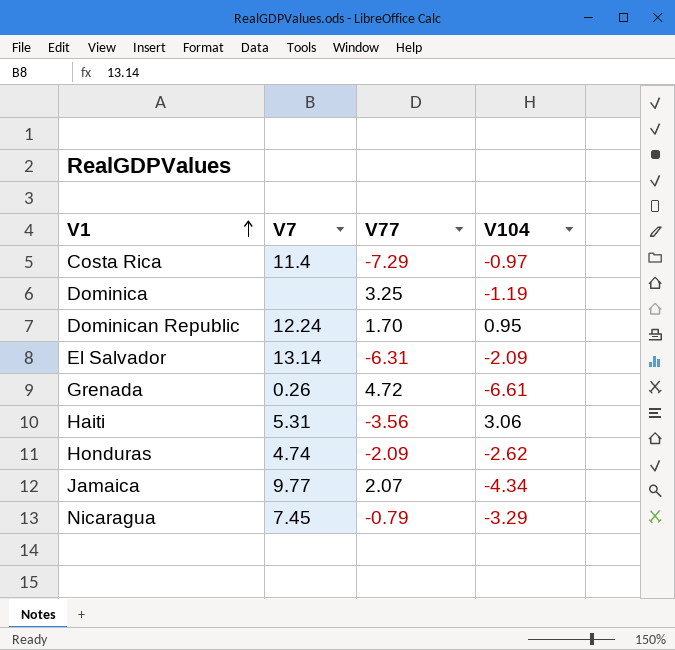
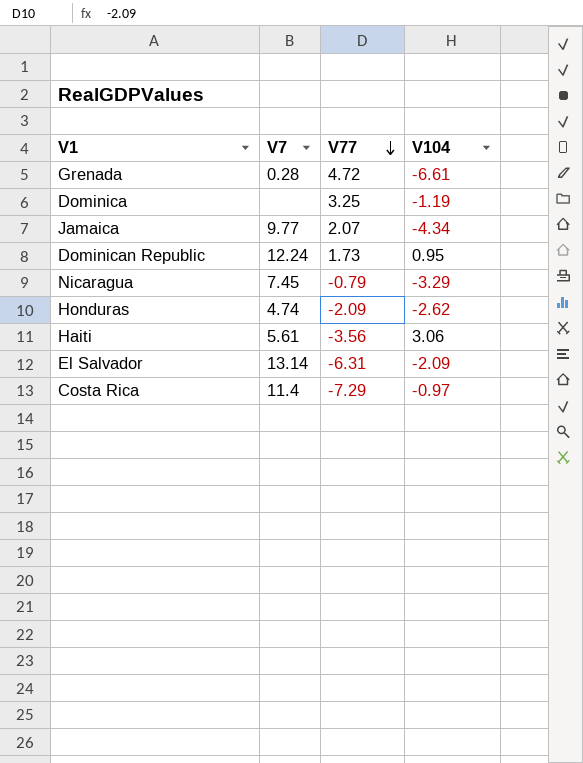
row order: V1 ascending -> V77 descending
Grenada | V7: 0.26 -> 0.28
Dominican Republic | V77: 1.70 -> 1.73
Haiti | V7: 5.31 -> 5.61

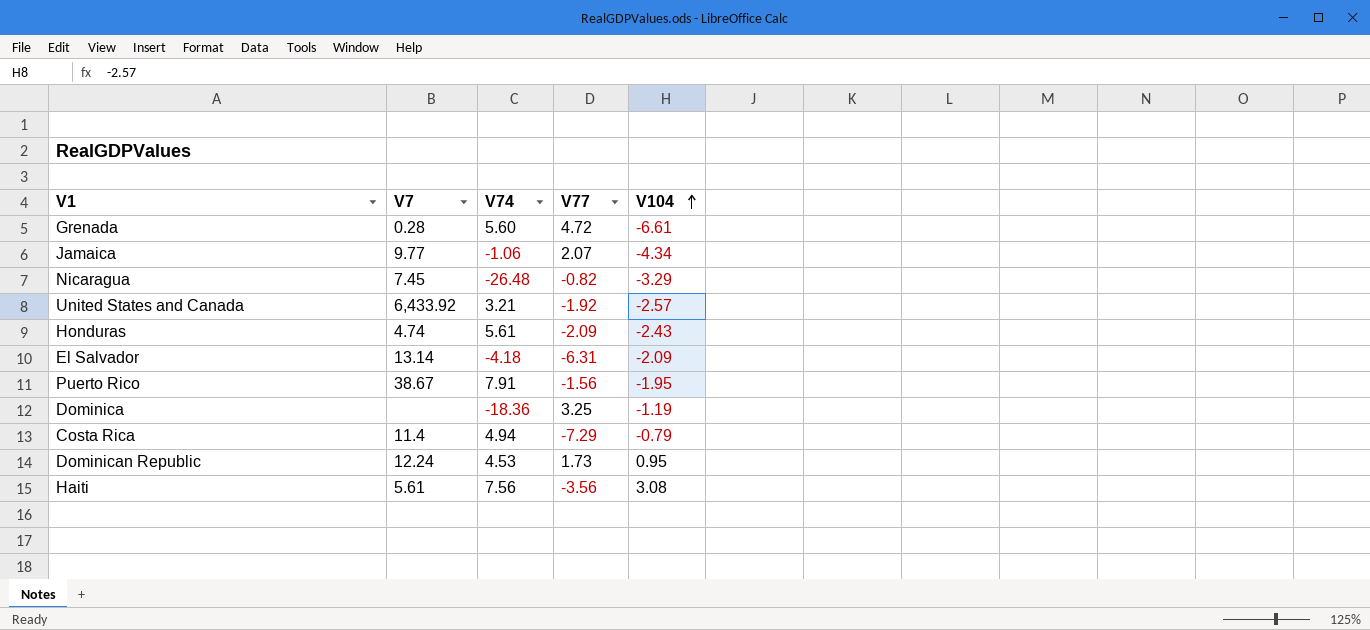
row order: V77 descending -> V104 ascending
column V74 | position: none -> 3
Nicaragua | V77: -0.79 -> -0.82
row United States and Canada: none -> 6,433.92 | 3.21 | -1.92 | -2.57
Honduras | V104: -2.62 -> -2.43
row Puerto Rico: none -> 38.67 | 7.91 | -1.56 | -1.95
Costa Rica | V104: -0.97 -> -0.79
Haiti | V104: 3.06 -> 3.08

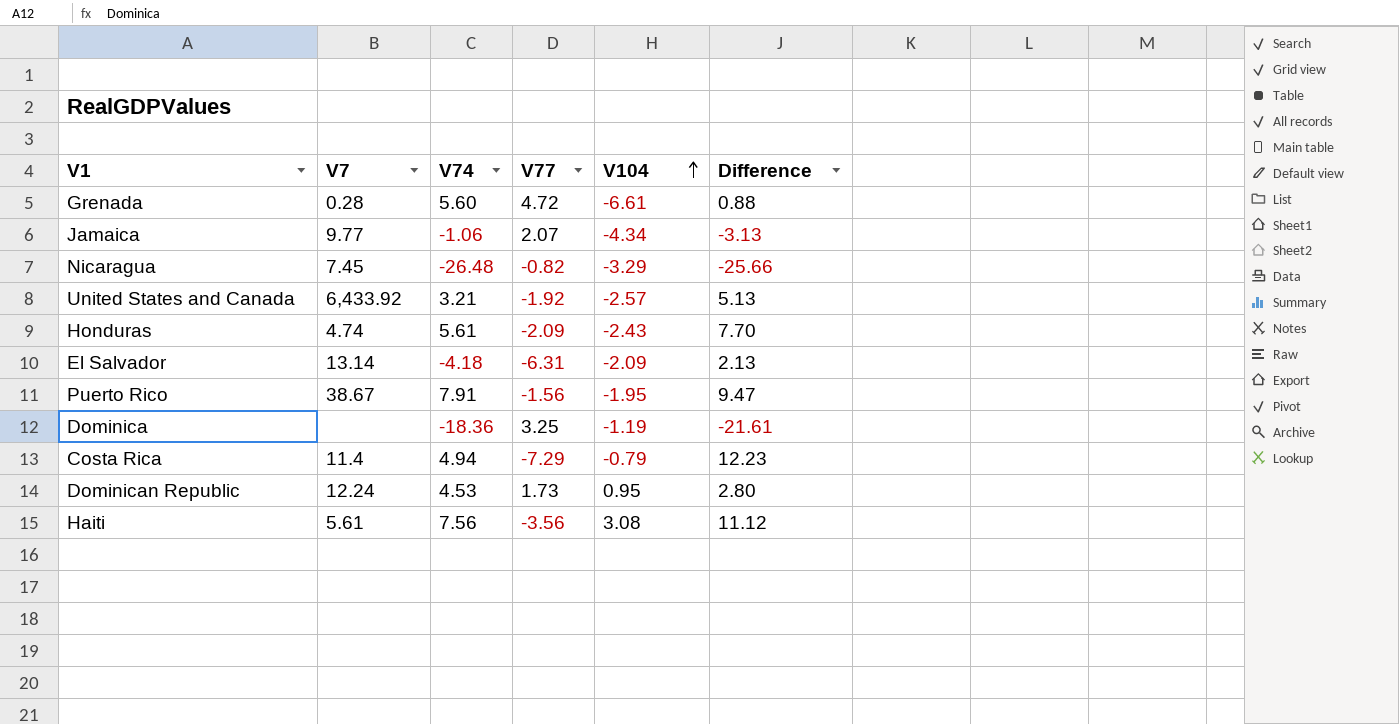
column Difference | formula: none -> [V74] - [V77]

